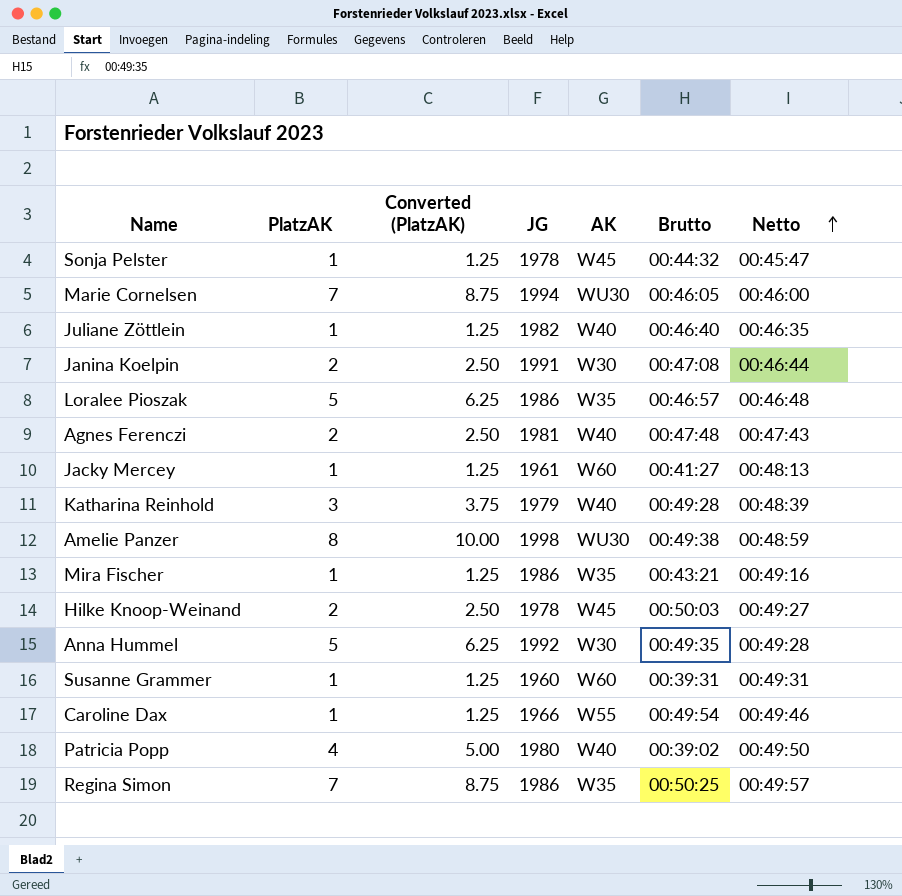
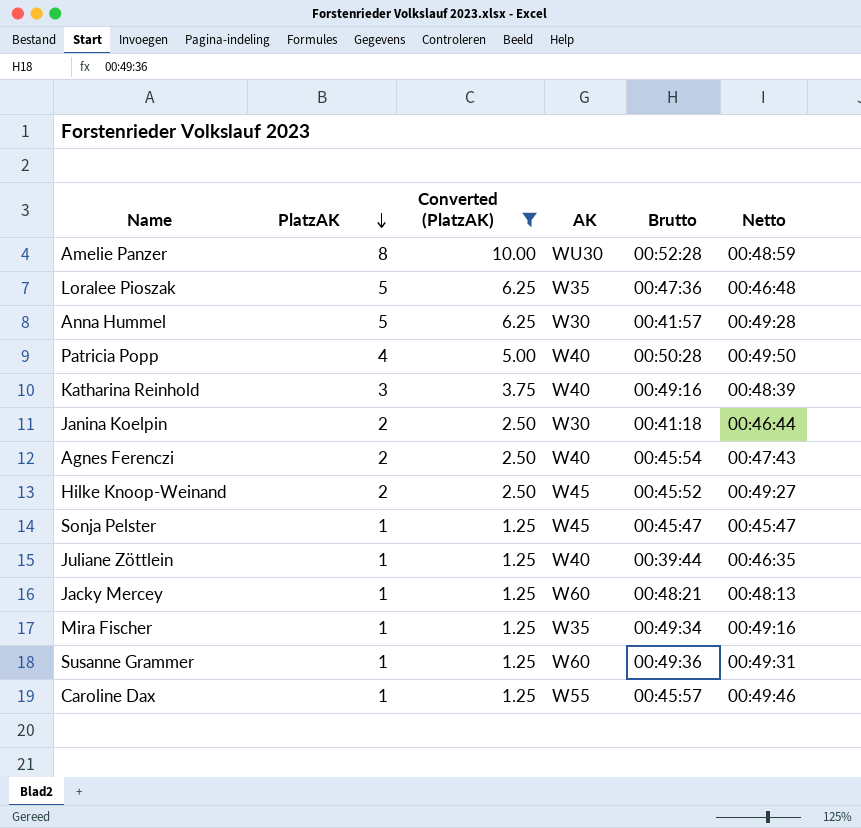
filter: none -> Converted (PlatzAK) != 8.75
row order: Netto ascending -> PlatzAK descending
column JG | position: 4 -> none
Amelie Panzer | Brutto: 00:49:38 -> 00:52:28
Loralee Pioszak | Brutto: 00:46:57 -> 00:47:36
Anna Hummel | Brutto: 00:49:35 -> 00:41:57
Patricia Popp | Brutto: 00:39:02 -> 00:50:28
Katharina Reinhold | Brutto: 00:49:28 -> 00:49:16
Janina Koelpin | Brutto: 00:47:08 -> 00:41:18
Agnes Ferenczi | Brutto: 00:47:48 -> 00:45:54
Hilke Knoop-Weinand | Brutto: 00:50:03 -> 00:45:52
Sonja Pelster | Brutto: 00:44:32 -> 00:45:47
Juliane Zöttlein | Brutto: 00:46:40 -> 00:39:44
Jacky Mercey | Brutto: 00:41:27 -> 00:48:21
Mira Fischer | Brutto: 00:43:21 -> 00:49:34
Susanne Grammer | Brutto: 00:39:31 -> 00:49:36
Caroline Dax | Brutto: 00:49:54 -> 00:45:57

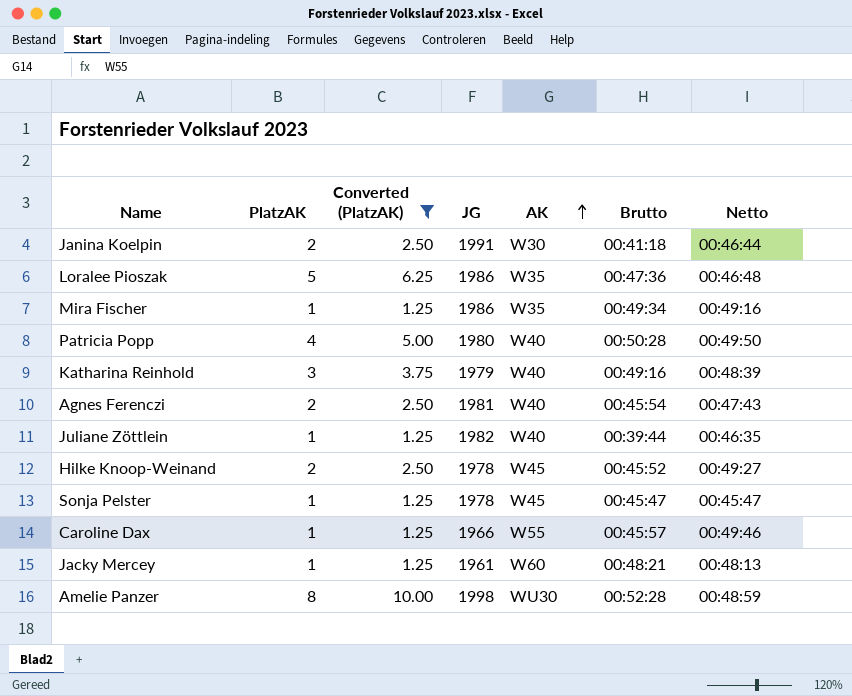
row order: PlatzAK descending -> AK ascending
column JG | position: none -> 4
row Anna Hummel: 5 | 6.25 | W30 | 00:41:57 | 00:49:28 -> none
row Susanne Grammer: 1 | 1.25 | W60 | 00:49:36 | 00:49:31 -> none

